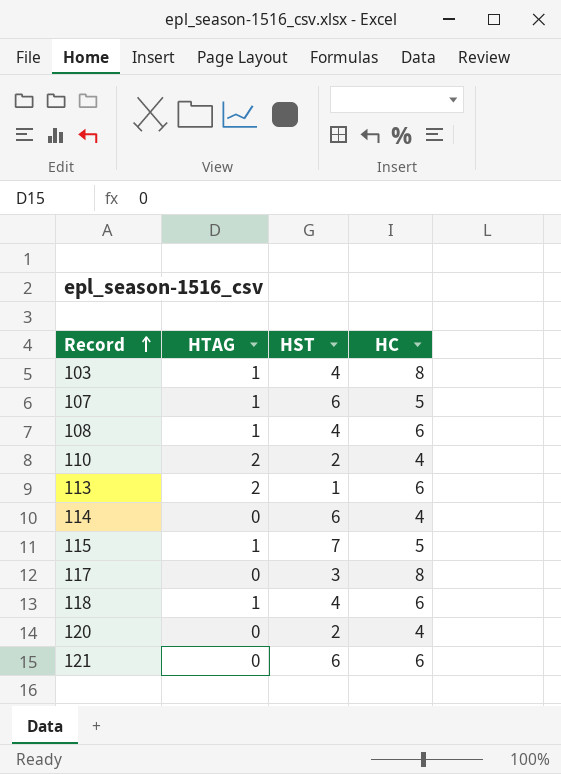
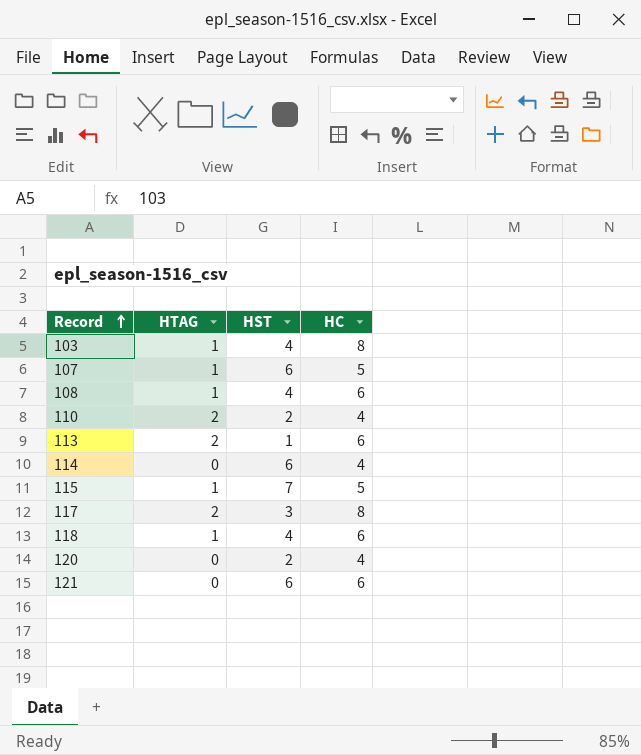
117 | HTAG: 0 -> 2

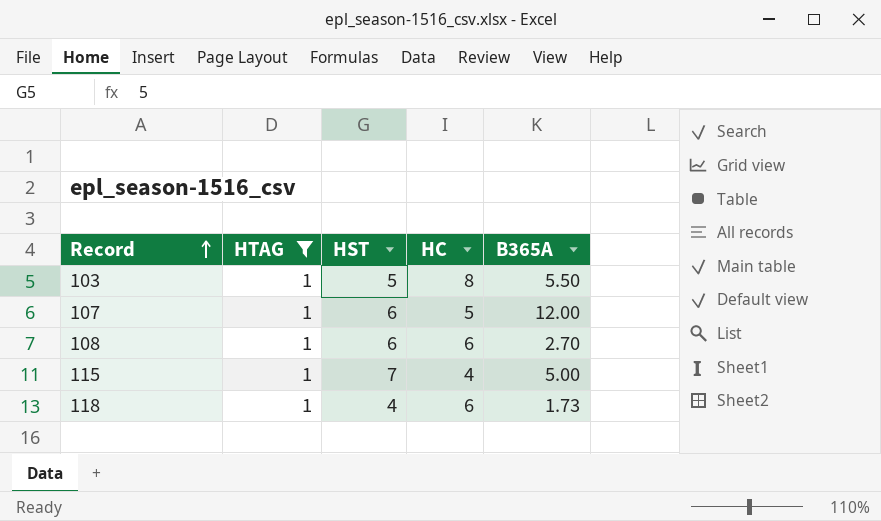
filter: none -> HTAG = 1
column B365A | position: none -> 5
103 | HST: 4 -> 5
108 | HST: 4 -> 6
115 | HC: 5 -> 4

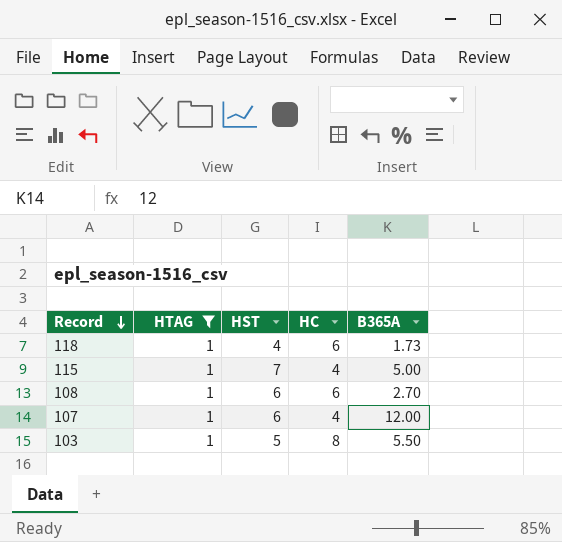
row order: Record ascending -> Record descending
107 | HC: 5 -> 4

